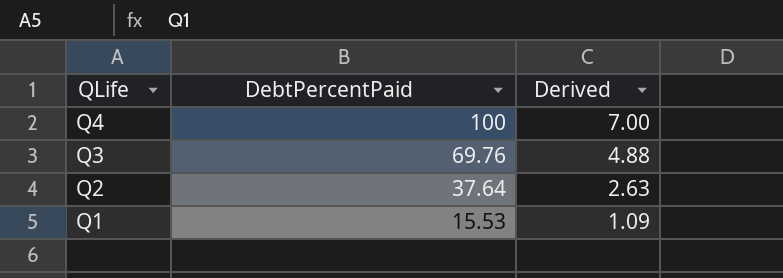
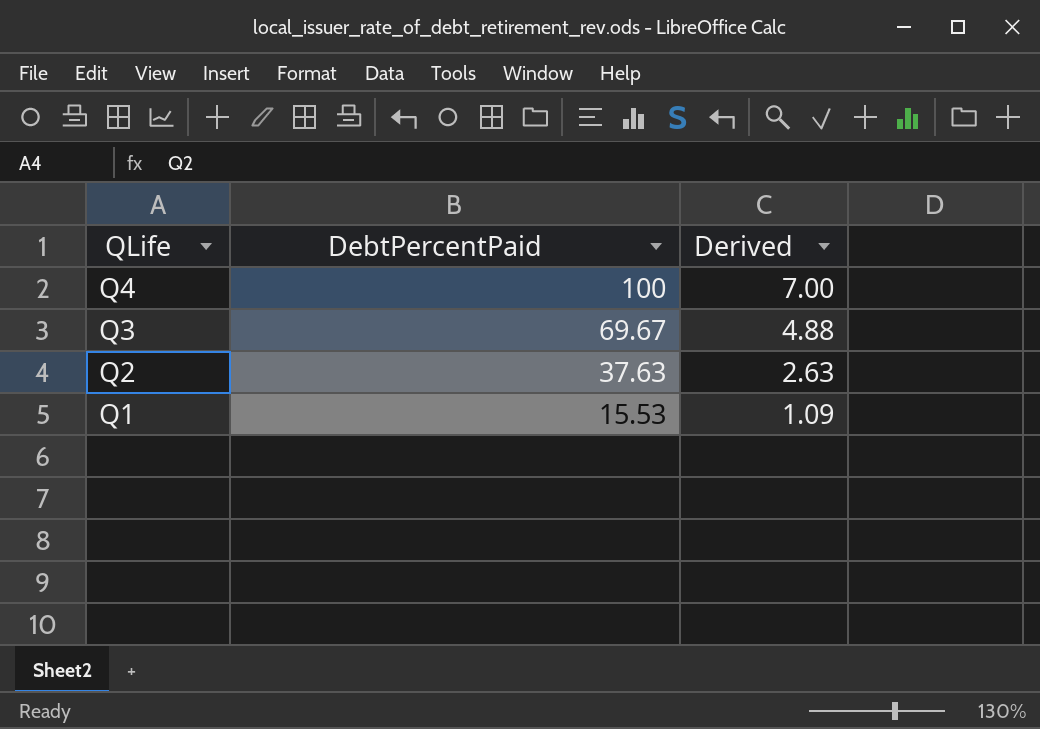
Q3 | DebtPercentPaid: 69.76 -> 69.67
Q2 | DebtPercentPaid: 37.64 -> 37.63

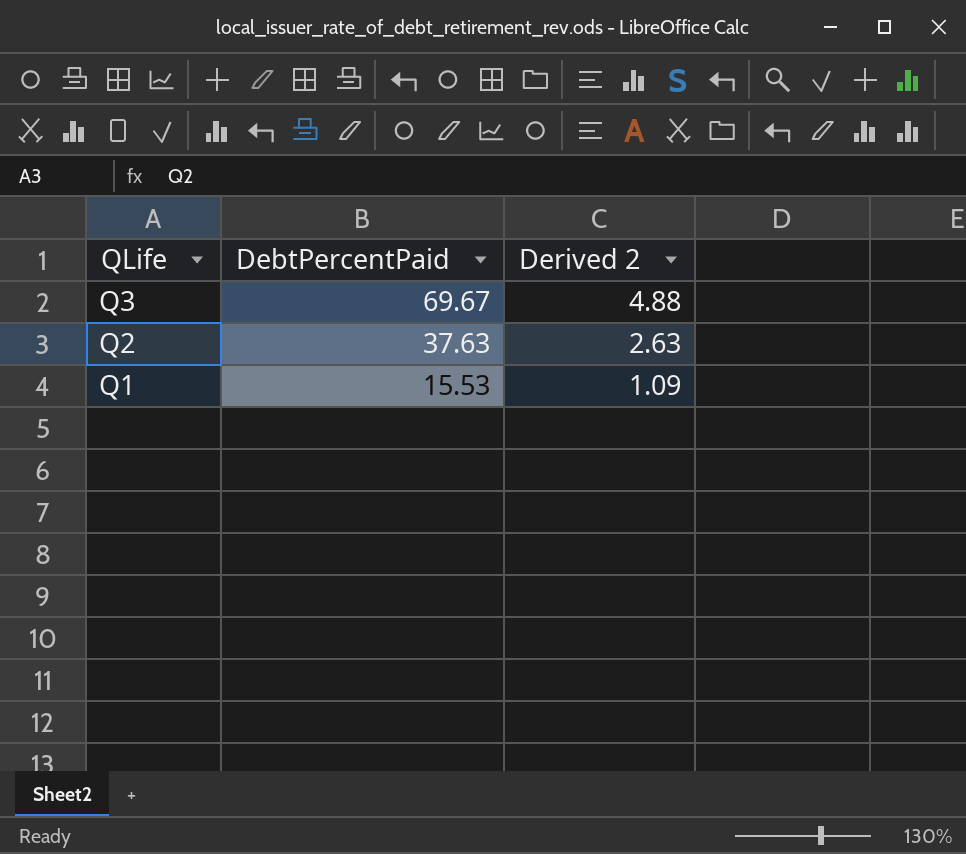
column name: Derived -> Derived 2
row Q4: 100 | 7.00 -> none

